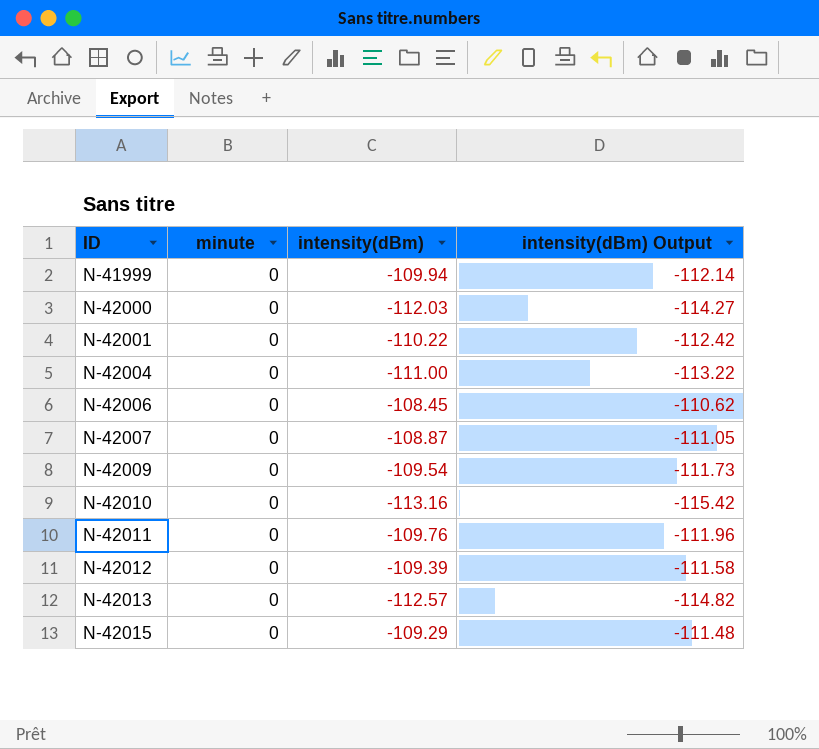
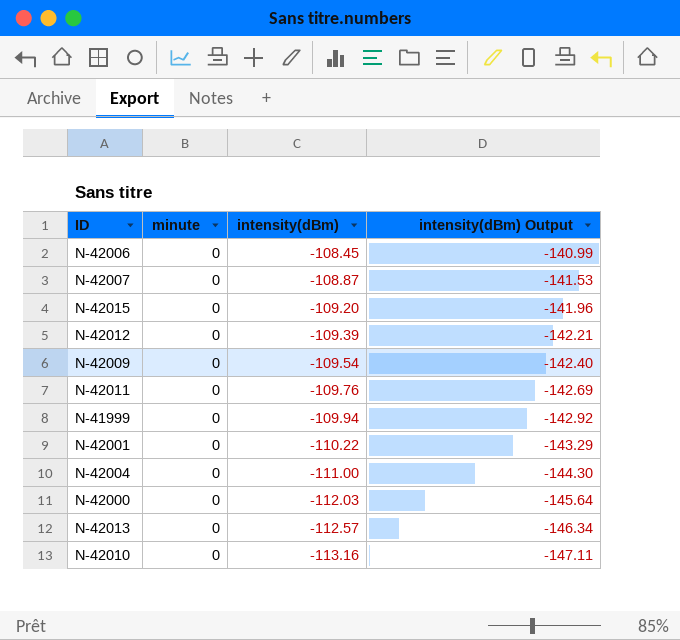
row order: ID ascending -> intensity(dBm) descending
column intensity(dBm) Output | formula: [intensity(dBm)] * 1.02 -> [intensity(dBm)] * 1.3
N-42015 | intensity(dBm): -109.29 -> -109.20

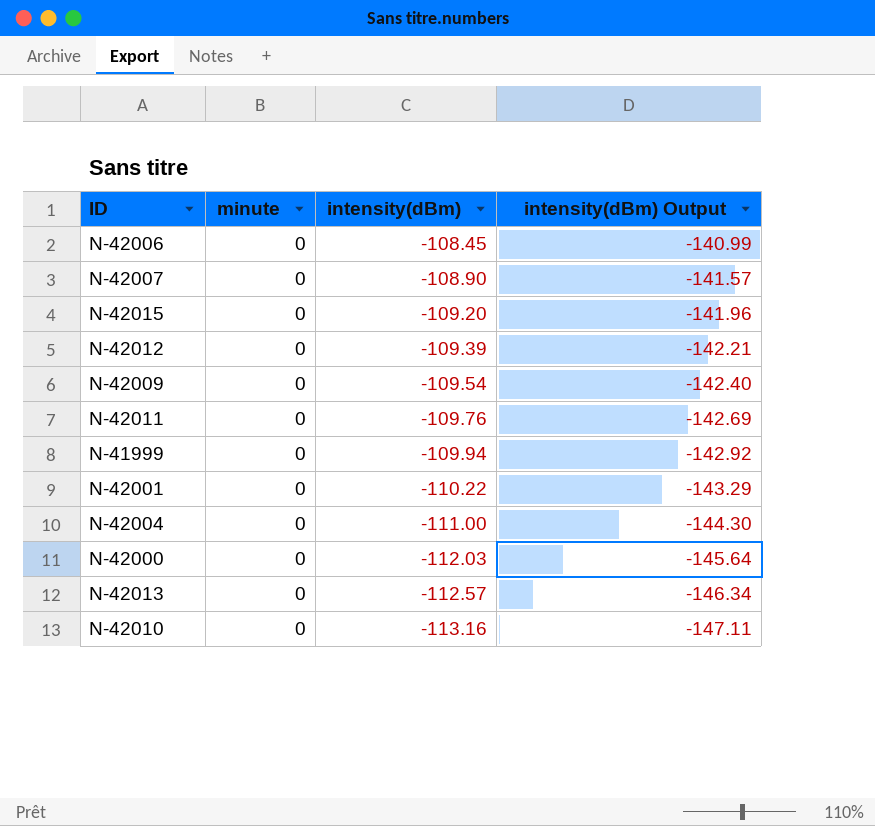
N-42007 | intensity(dBm): -108.87 -> -108.90
N-42007 | intensity(dBm) Output: -141.53 -> -141.57

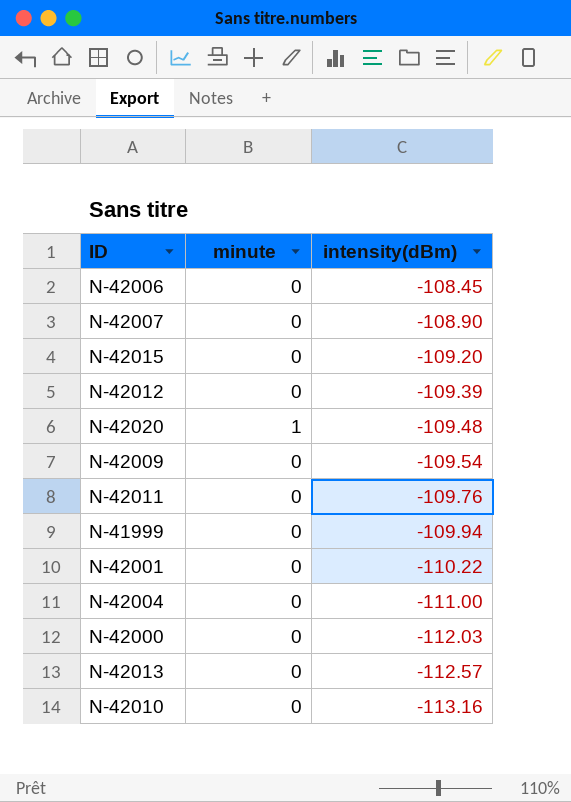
column intensity(dBm) Output | formula: [intensity(dBm)] * 1.3 -> none
row N-42020: none -> 1 | -109.48

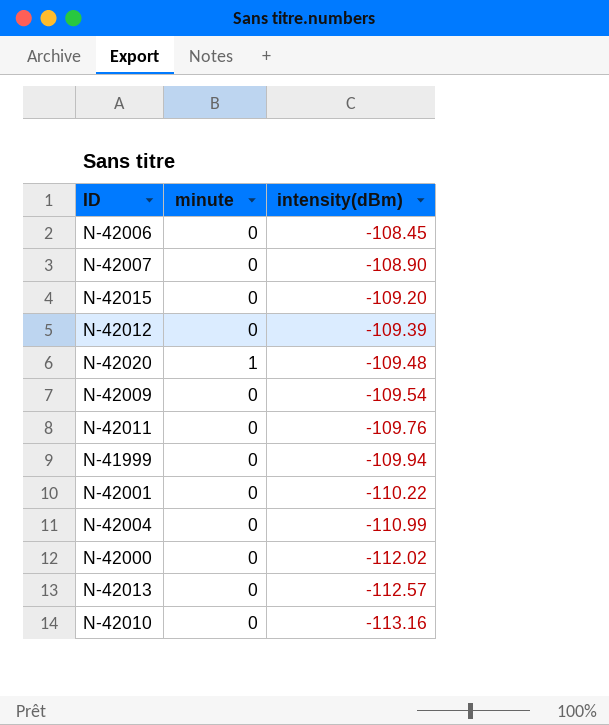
N-42004 | intensity(dBm): -111.00 -> -110.99
N-42000 | intensity(dBm): -112.03 -> -112.02

